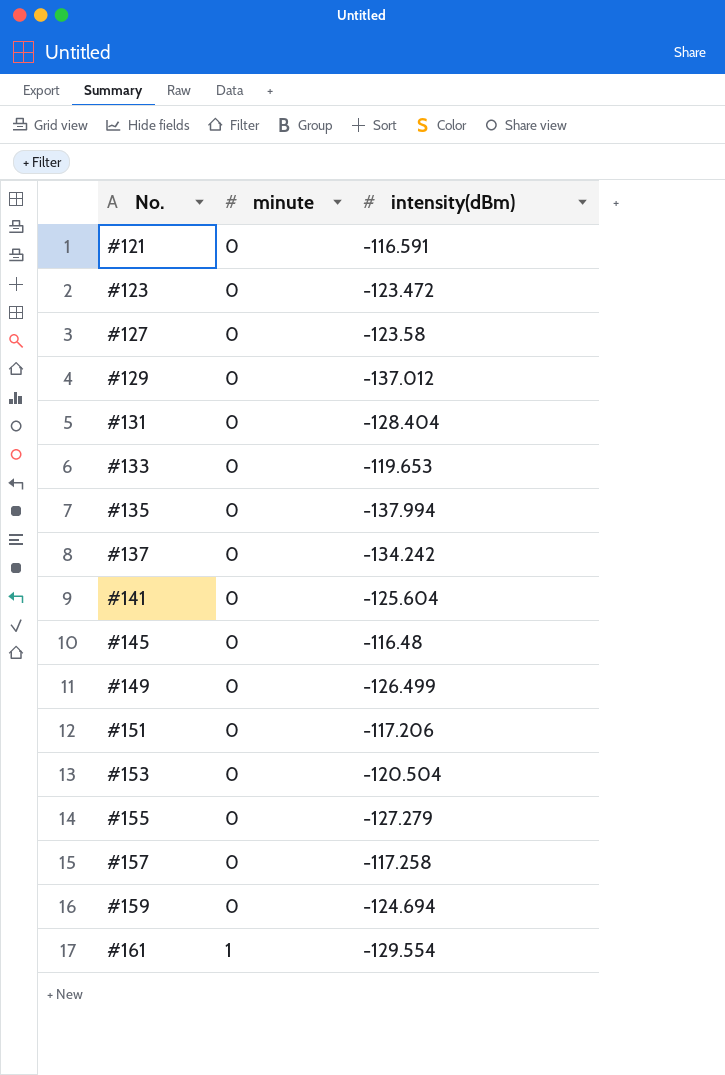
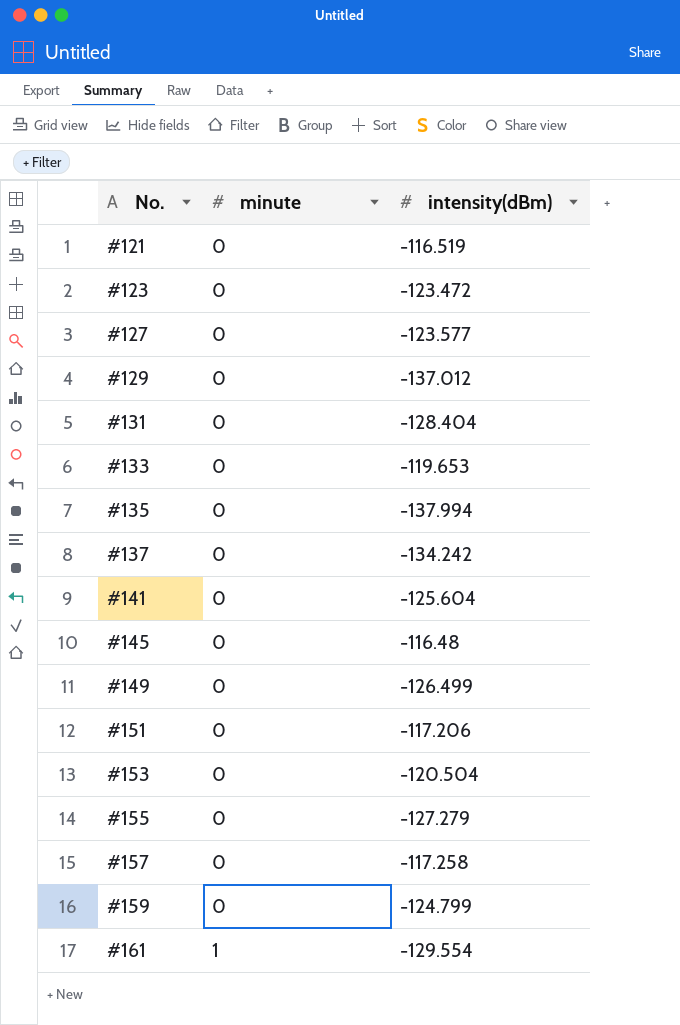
#121 | intensity(dBm): -116.591 -> -116.519
#127 | intensity(dBm): -123.58 -> -123.577
#159 | intensity(dBm): -124.694 -> -124.799

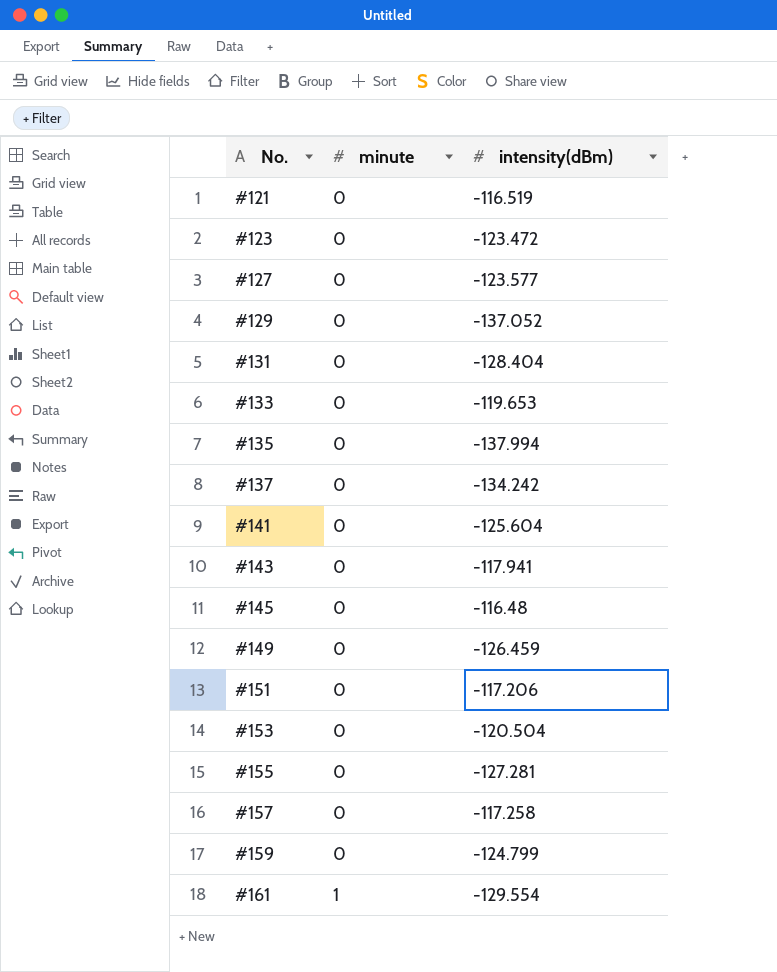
#129 | intensity(dBm): -137.012 -> -137.052
row #143: none -> 0 | -117.941
#149 | intensity(dBm): -126.499 -> -126.459
#155 | intensity(dBm): -127.279 -> -127.281

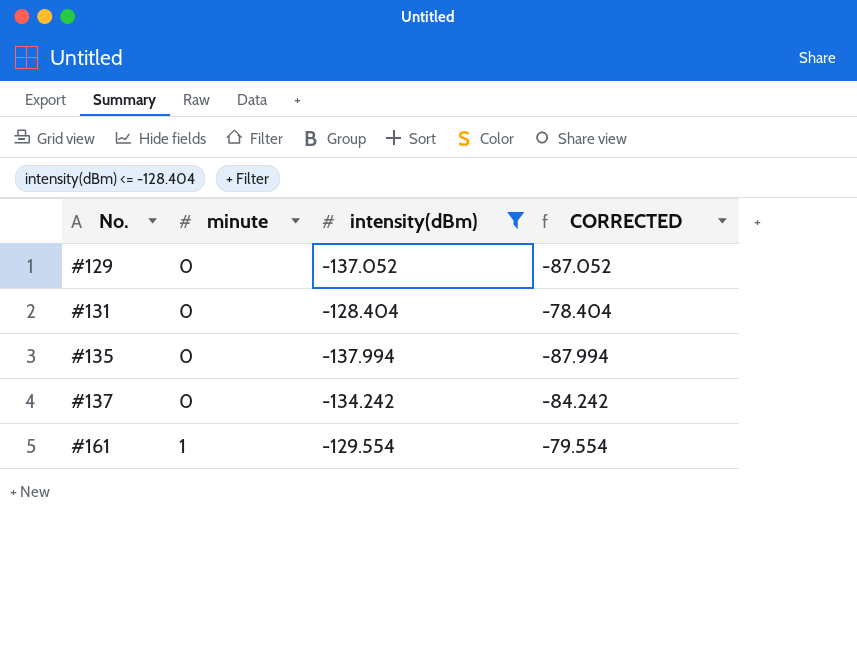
filter: none -> intensity(dBm) <= -128.404
column CORRECTED | formula: none -> [intensity(dBm)] + 50

